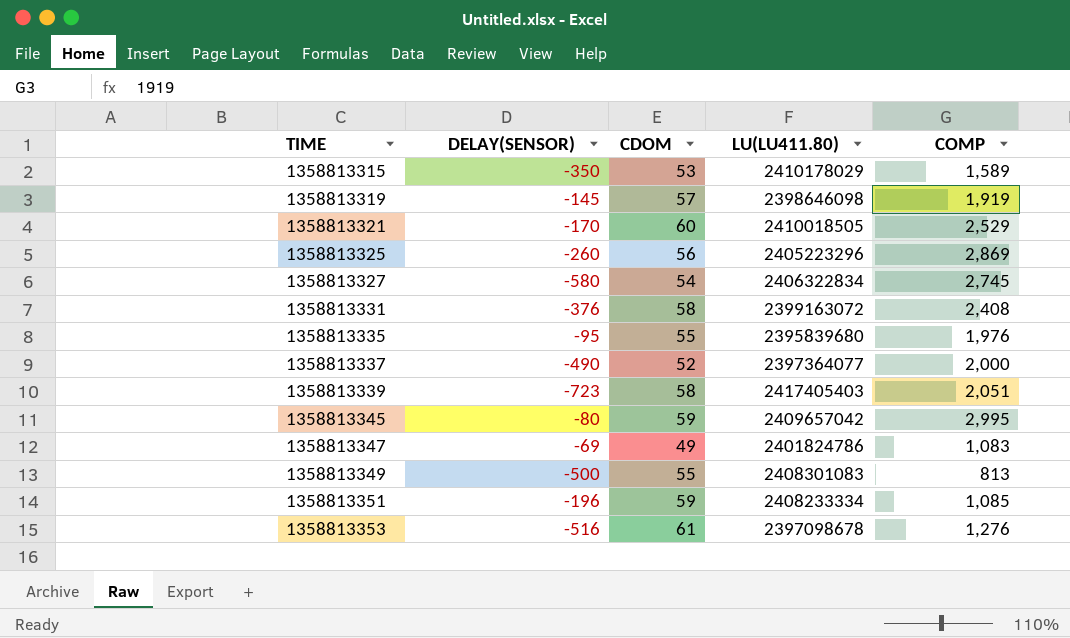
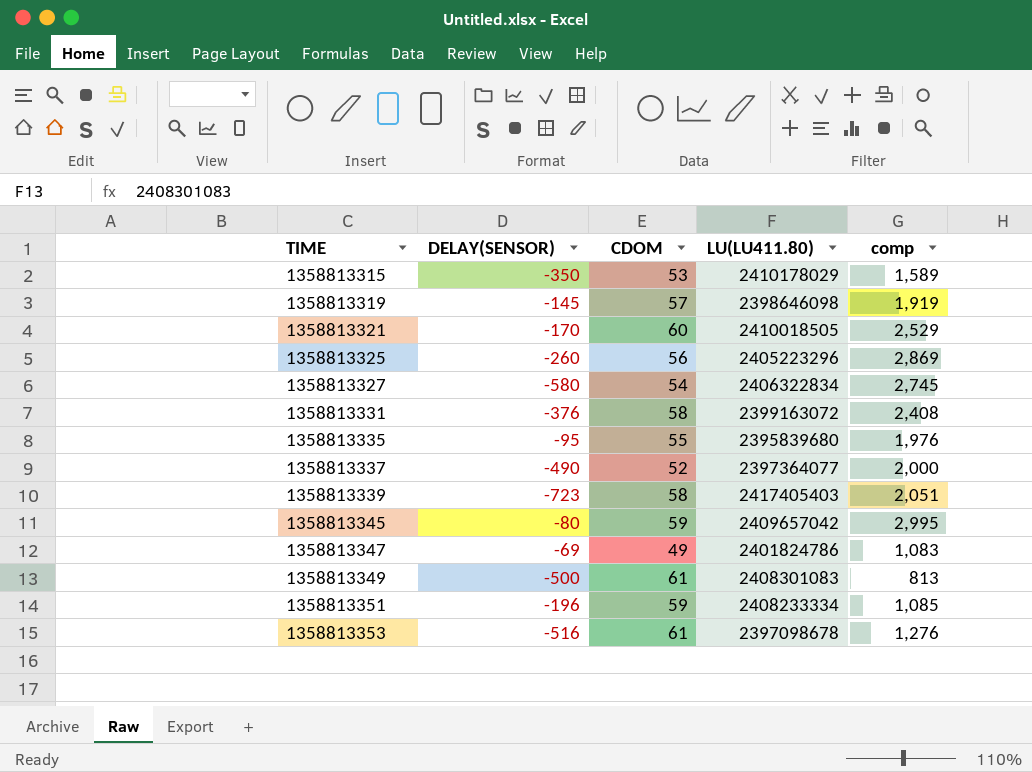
column name: COMP -> comp
1358813349 | CDOM: 55 -> 61

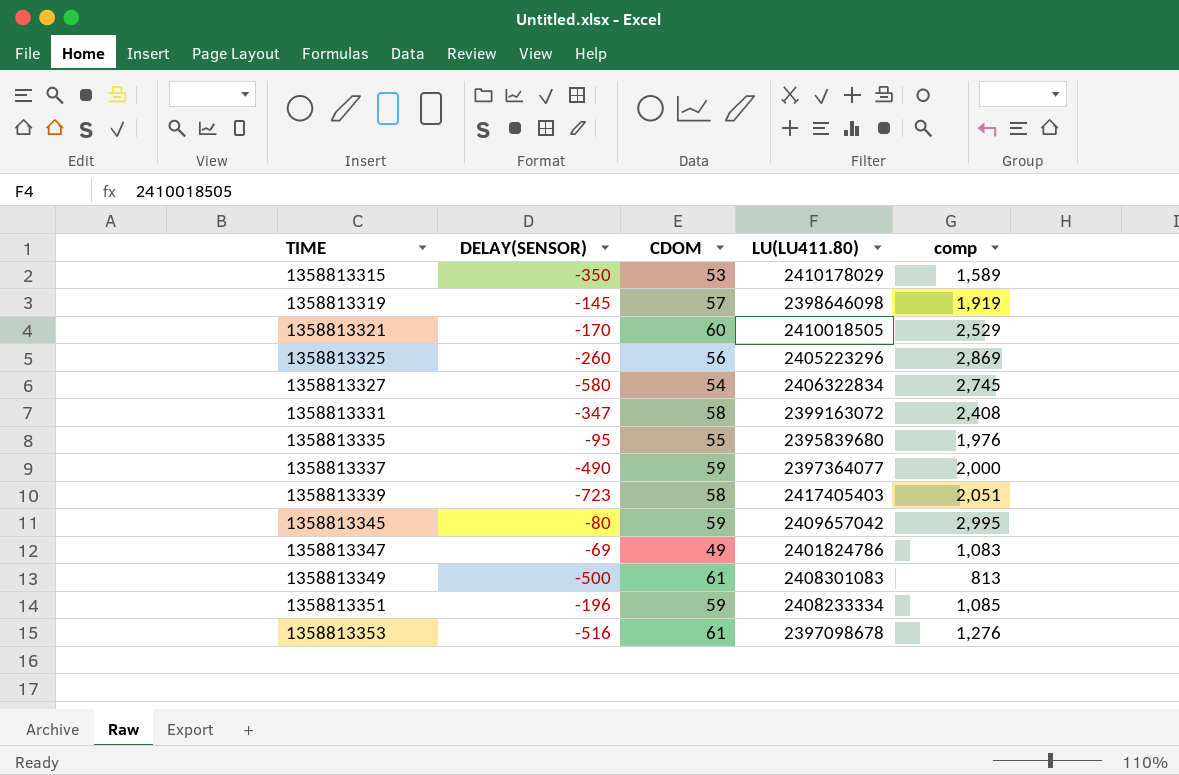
1358813331 | DELAY(SENSOR): -376 -> -347
1358813337 | CDOM: 52 -> 59

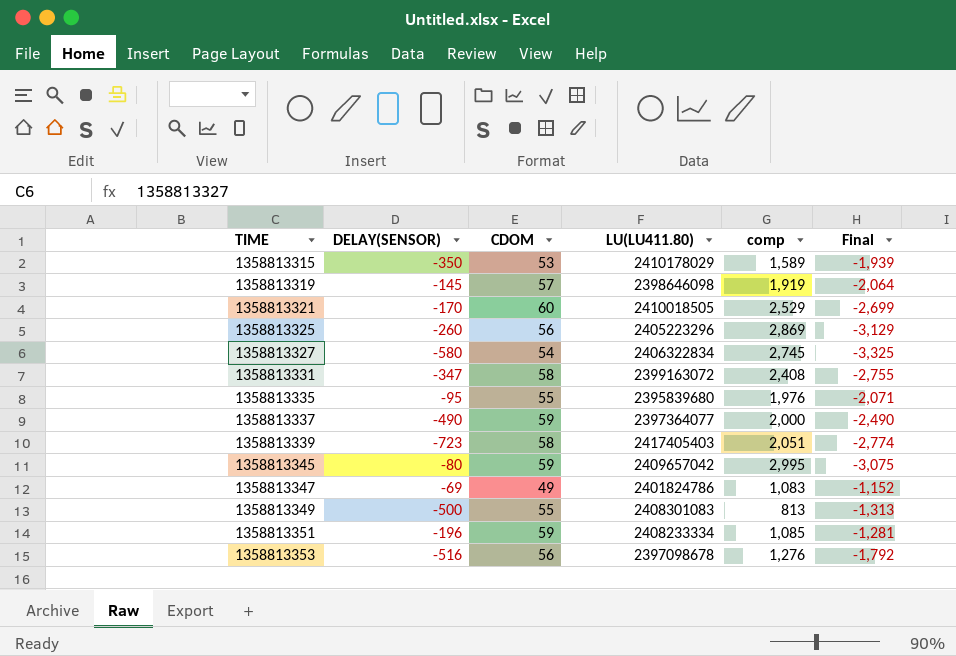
column Final | formula: none -> [DELAY(SENSOR)] - [comp]
1358813349 | CDOM: 61 -> 55
1358813353 | CDOM: 61 -> 56

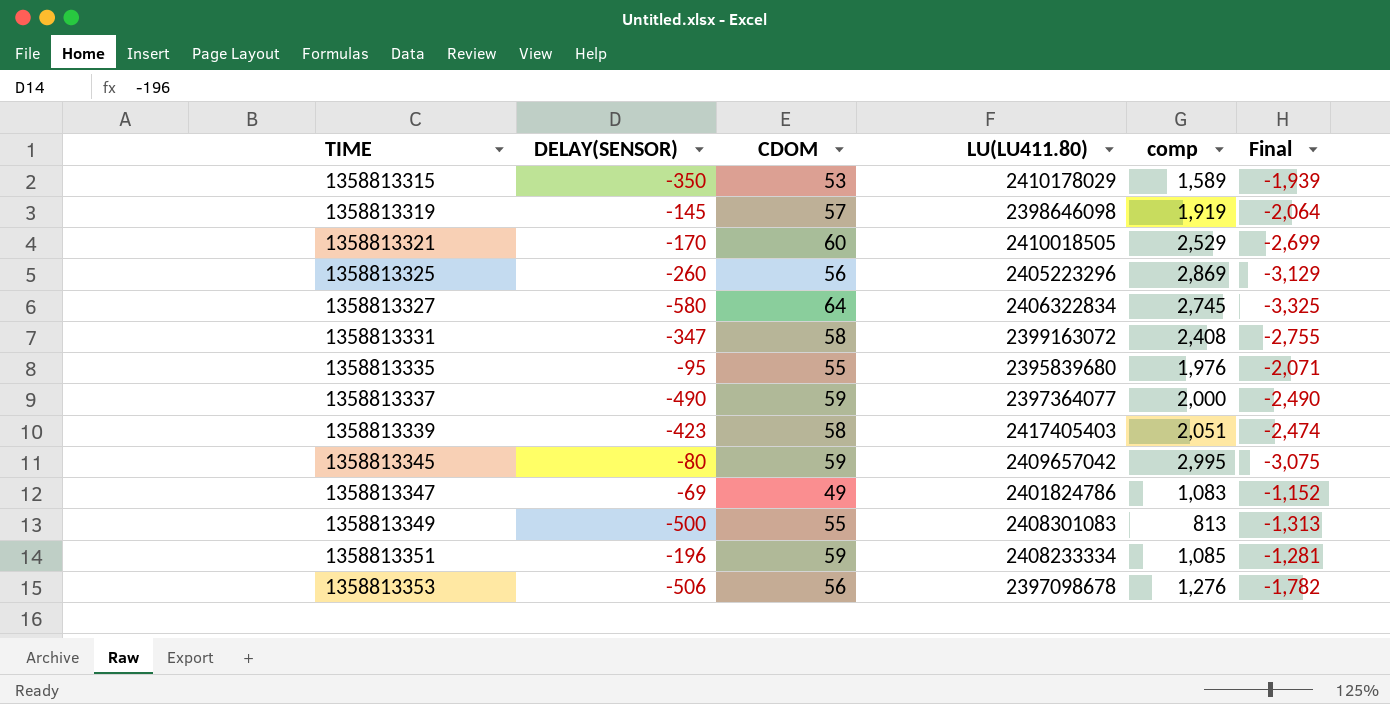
1358813327 | CDOM: 54 -> 64
1358813339 | DELAY(SENSOR): -723 -> -423
1358813339 | Final: -2,774 -> -2,474
1358813353 | DELAY(SENSOR): -516 -> -506
1358813353 | Final: -1,792 -> -1,782

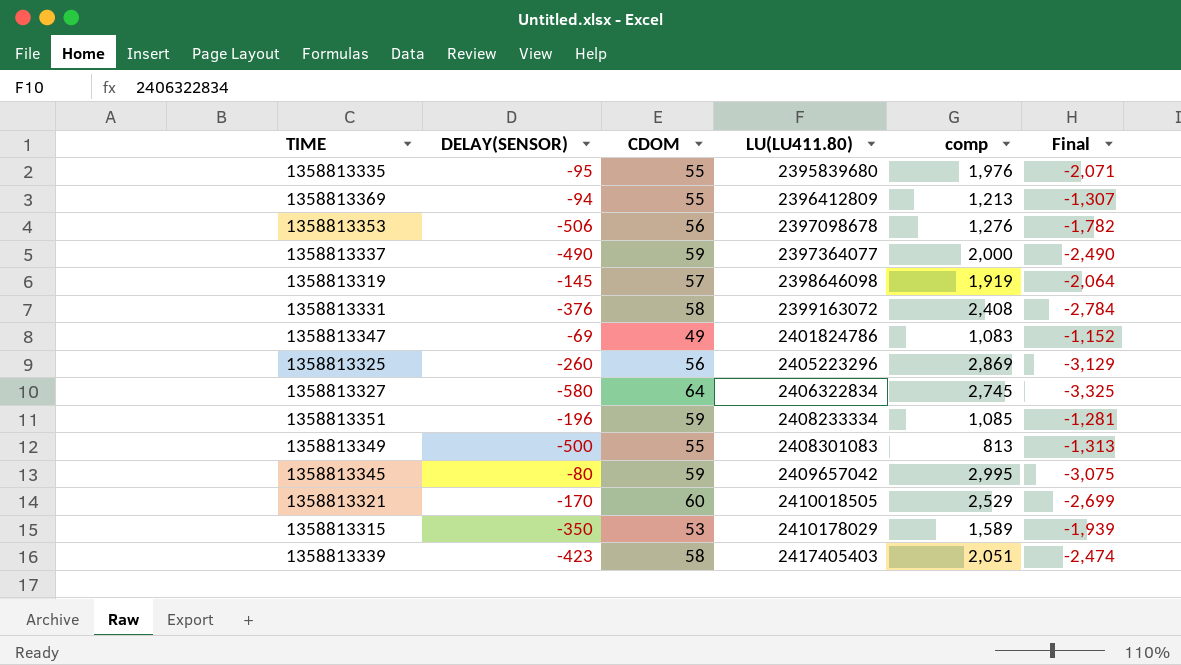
row order: TIME ascending -> LU(LU411.80) ascending
row 1358813369: none -> -94 | 55 | 2396412809 | 1,213 | -1,307
1358813331 | DELAY(SENSOR): -347 -> -376
1358813331 | Final: -2,755 -> -2,784

